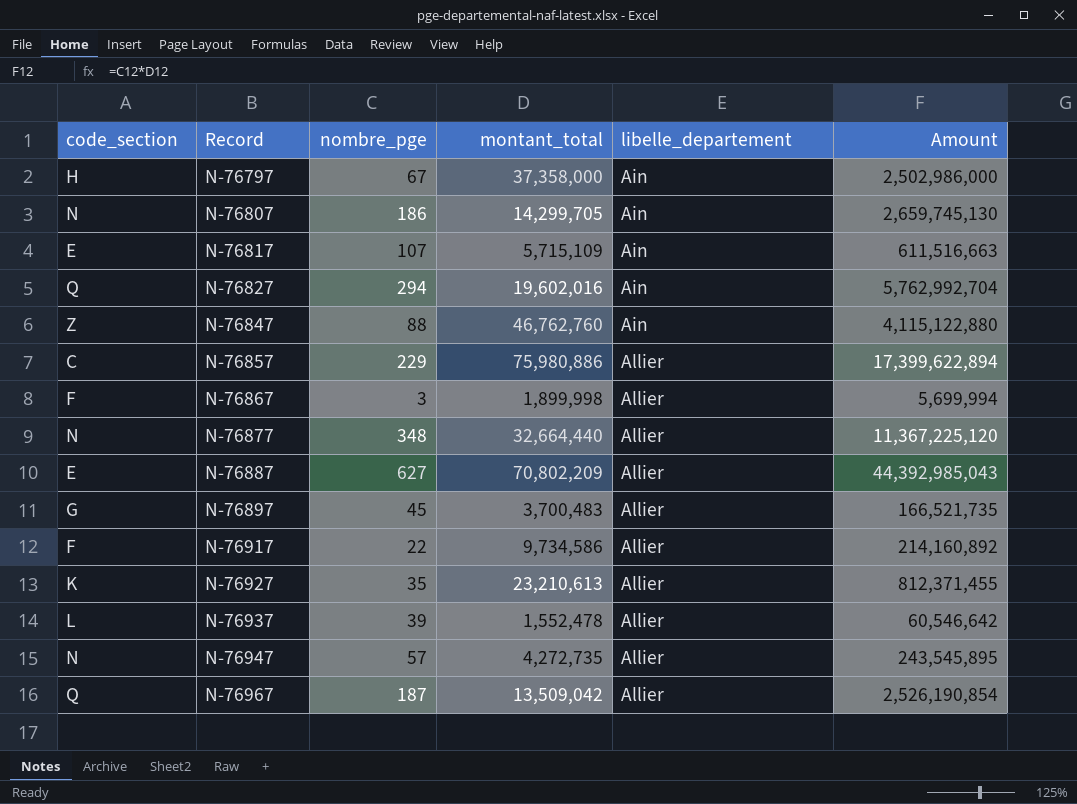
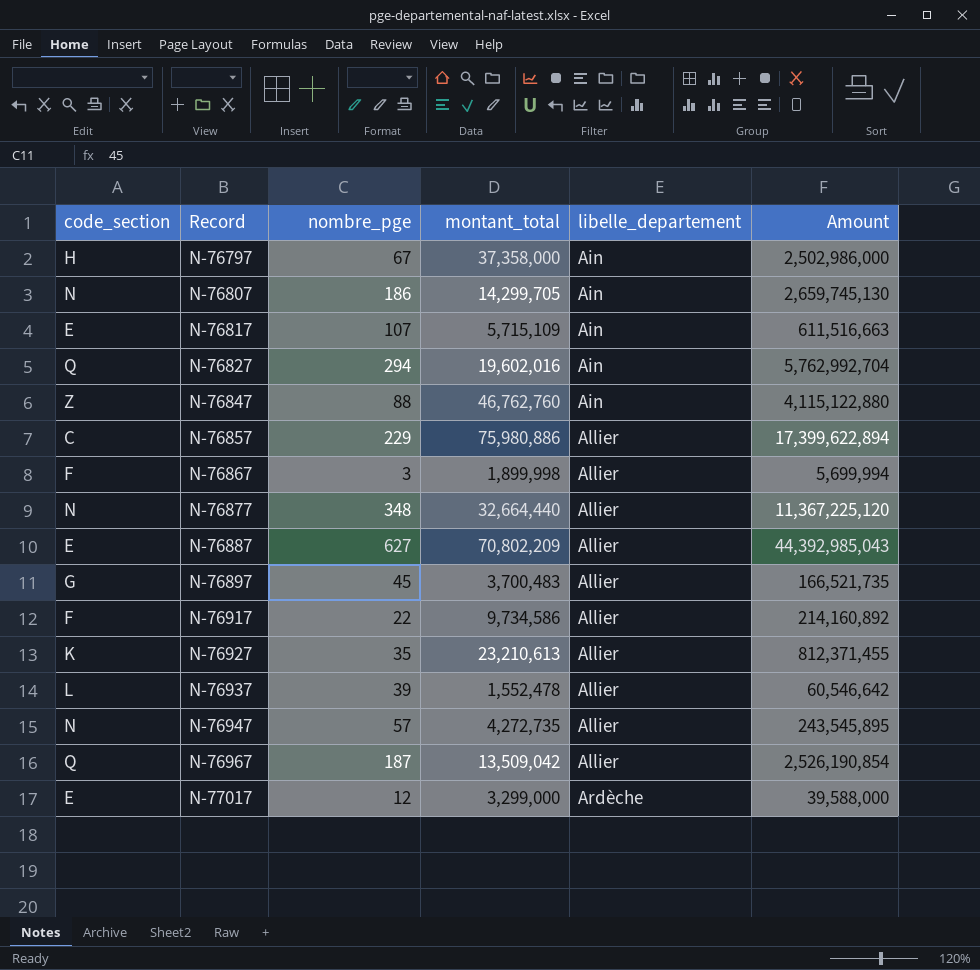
row N-77017: none -> E | 12 | 3,299,000 | Ardèche | 39,588,000

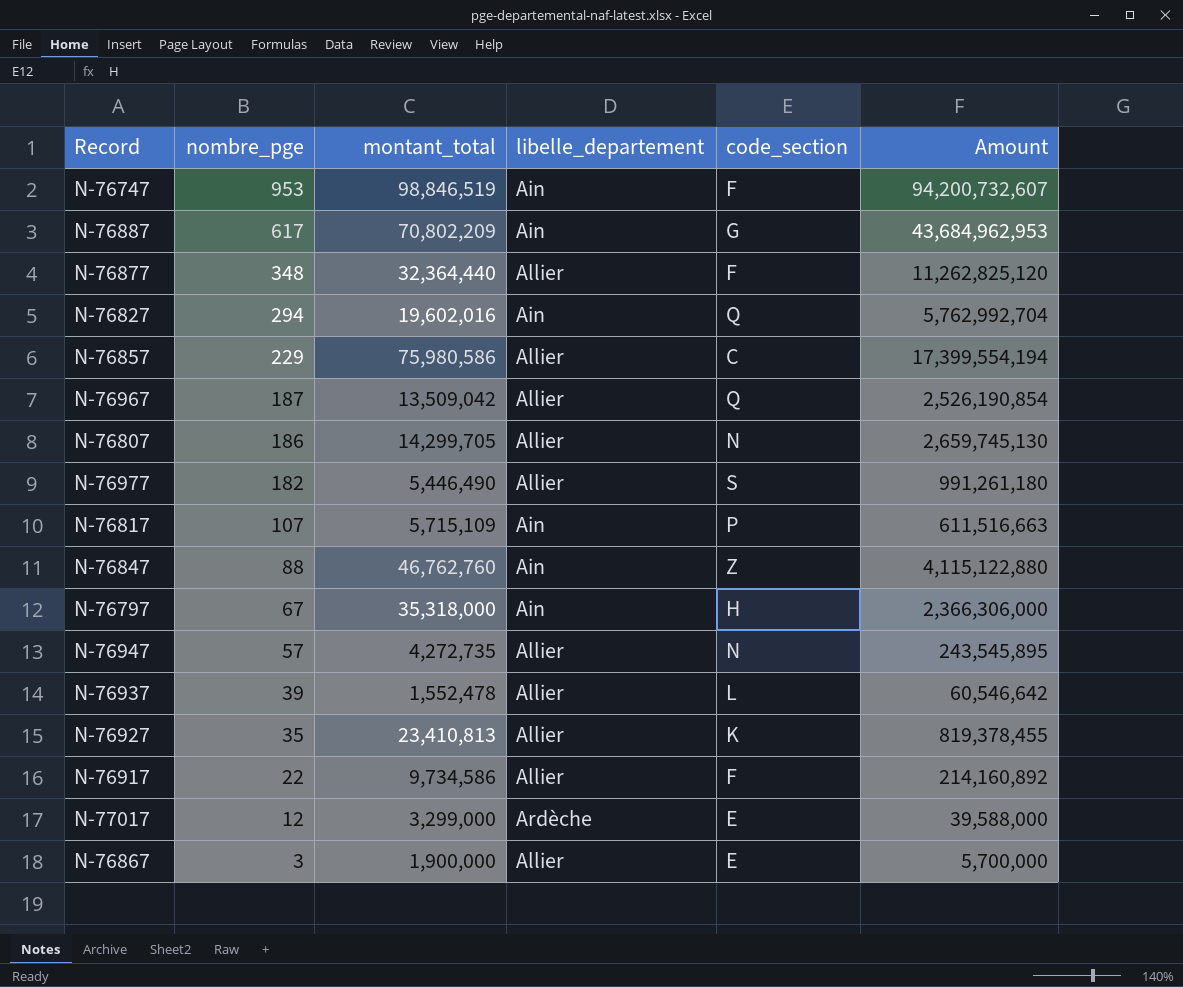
row order: Record ascending -> nombre_pge descending
column code_section | position: 1 -> 5
row N-76897: G | 45 | 3,700,483 | Allier | 166,521,735 -> none
row N-76747: none -> 953 | 98,846,519 | Ain | F | 94,200,732,607
N-76887 | nombre_pge: 627 -> 617
N-76887 | libelle_departement: Allier -> Ain
N-76887 | code_section: E -> G
N-76887 | Amount: 44,392,985,043 -> 43,684,962,953
N-76877 | montant_total: 32,664,440 -> 32,364,440
N-76877 | code_section: N -> F
N-76877 | Amount: 11,367,225,120 -> 11,262,825,120
N-76857 | montant_total: 75,980,886 -> 75,980,586
N-76857 | Amount: 17,399,622,894 -> 17,399,554,194
N-76807 | libelle_departement: Ain -> Allier
row N-76977: none -> 182 | 5,446,490 | Allier | S | 991,261,180
N-76817 | code_section: E -> P
N-76797 | montant_total: 37,358,000 -> 35,318,000
N-76797 | Amount: 2,502,986,000 -> 2,366,306,000
N-76927 | montant_total: 23,210,613 -> 23,410,813
N-76927 | Amount: 812,371,455 -> 819,378,455
N-76867 | montant_total: 1,899,998 -> 1,900,000
N-76867 | code_section: F -> E
N-76867 | Amount: 5,699,994 -> 5,700,000

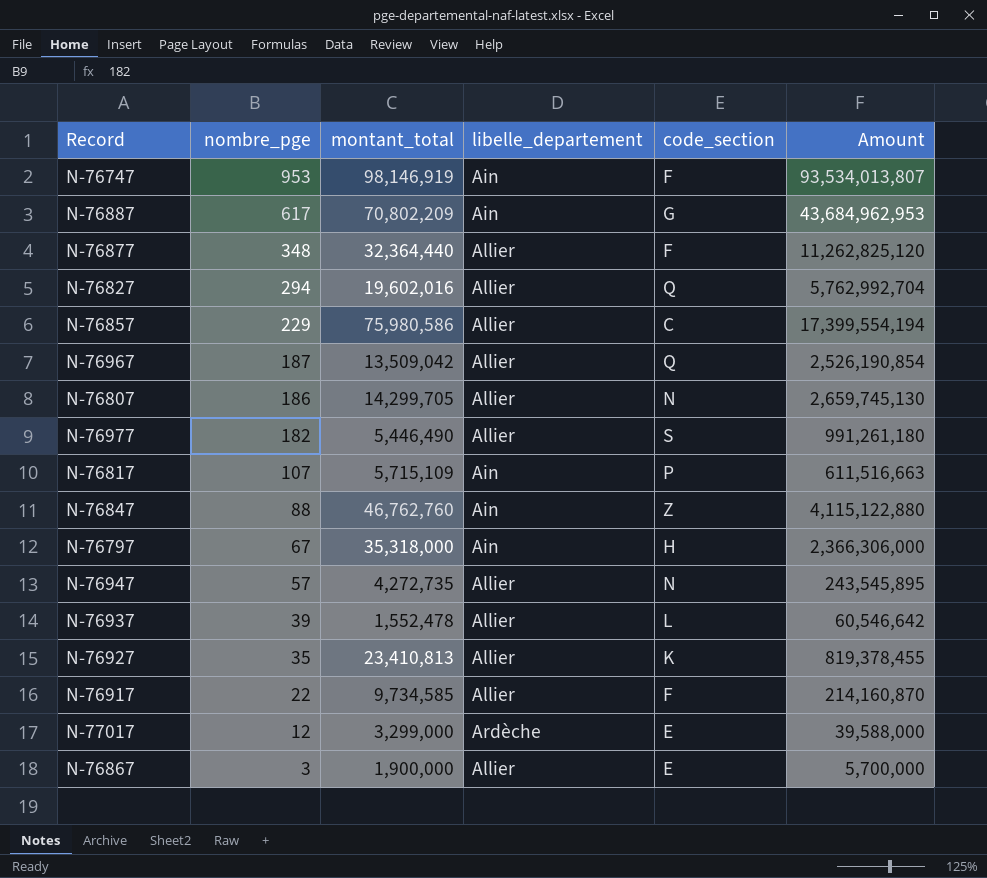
N-76747 | montant_total: 98,846,519 -> 98,146,919
N-76747 | Amount: 94,200,732,607 -> 93,534,013,807
N-76827 | libelle_departement: Ain -> Allier
N-76917 | montant_total: 9,734,586 -> 9,734,585
N-76917 | Amount: 214,160,892 -> 214,160,870

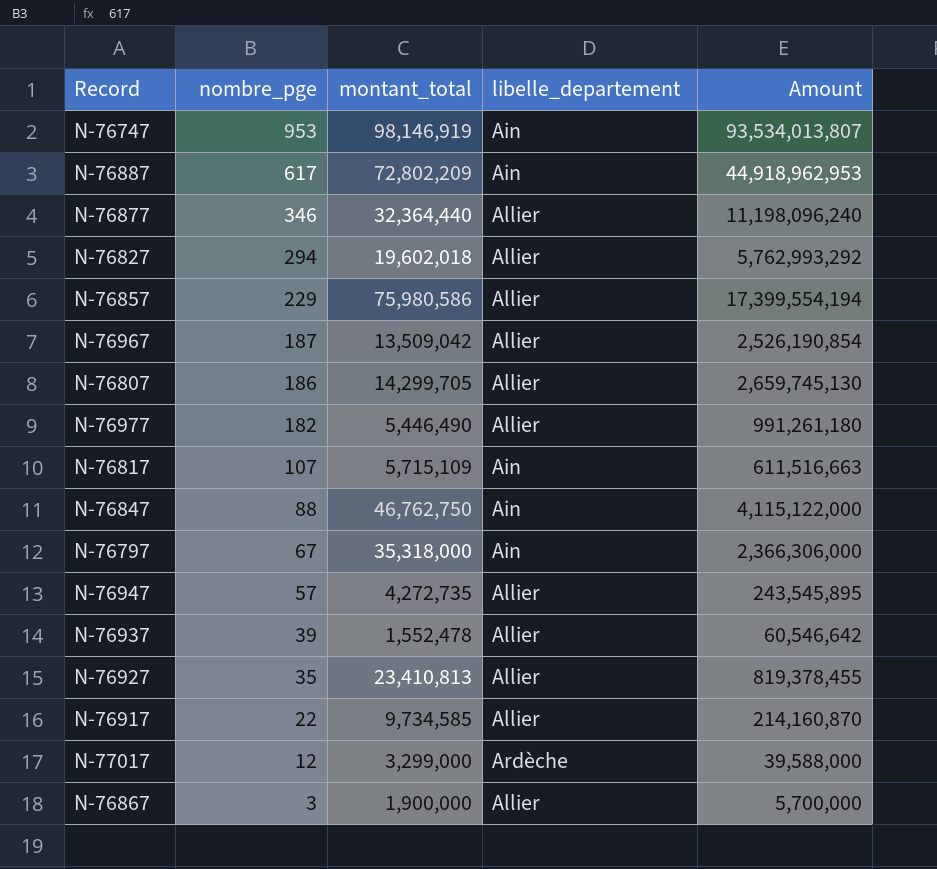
column code_section | position: 5 -> none
N-76887 | montant_total: 70,802,209 -> 72,802,209
N-76887 | Amount: 43,684,962,953 -> 44,918,962,953
N-76877 | nombre_pge: 348 -> 346
N-76877 | Amount: 11,262,825,120 -> 11,198,096,240
N-76827 | montant_total: 19,602,016 -> 19,602,018
N-76827 | Amount: 5,762,992,704 -> 5,762,993,292
N-76847 | montant_total: 46,762,760 -> 46,762,750
N-76847 | Amount: 4,115,122,880 -> 4,115,122,000

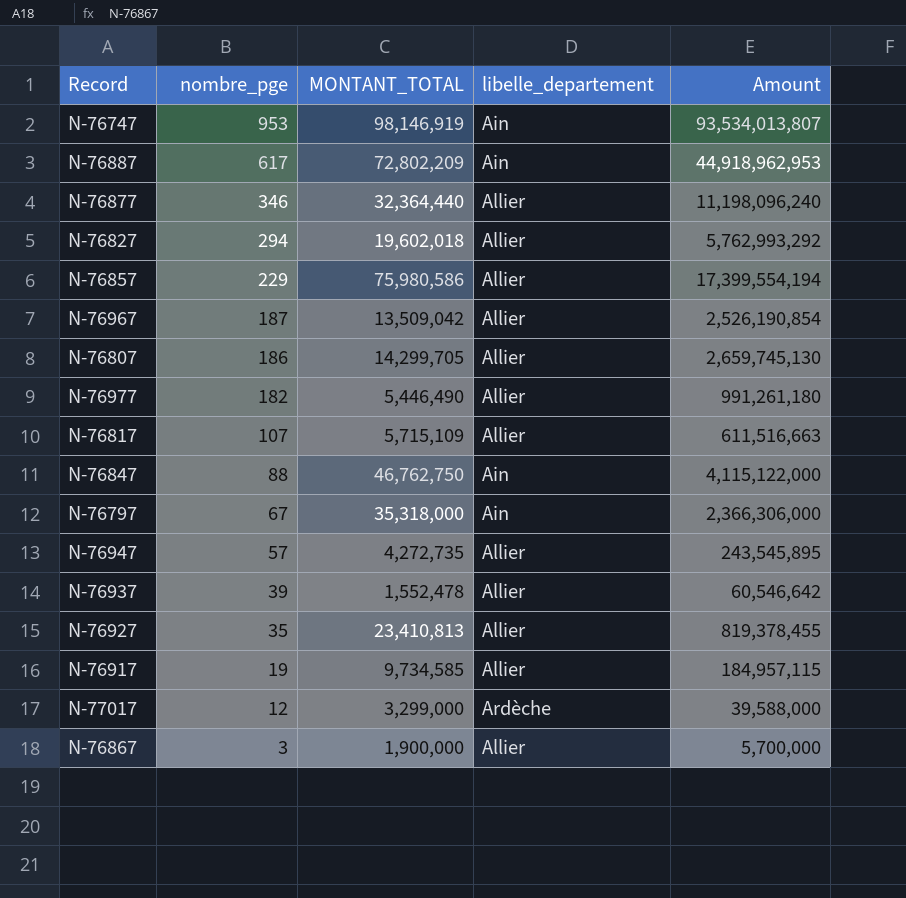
column name: montant_total -> MONTANT_TOTAL
N-76817 | libelle_departement: Ain -> Allier
N-76917 | nombre_pge: 22 -> 19
N-76917 | Amount: 214,160,870 -> 184,957,115

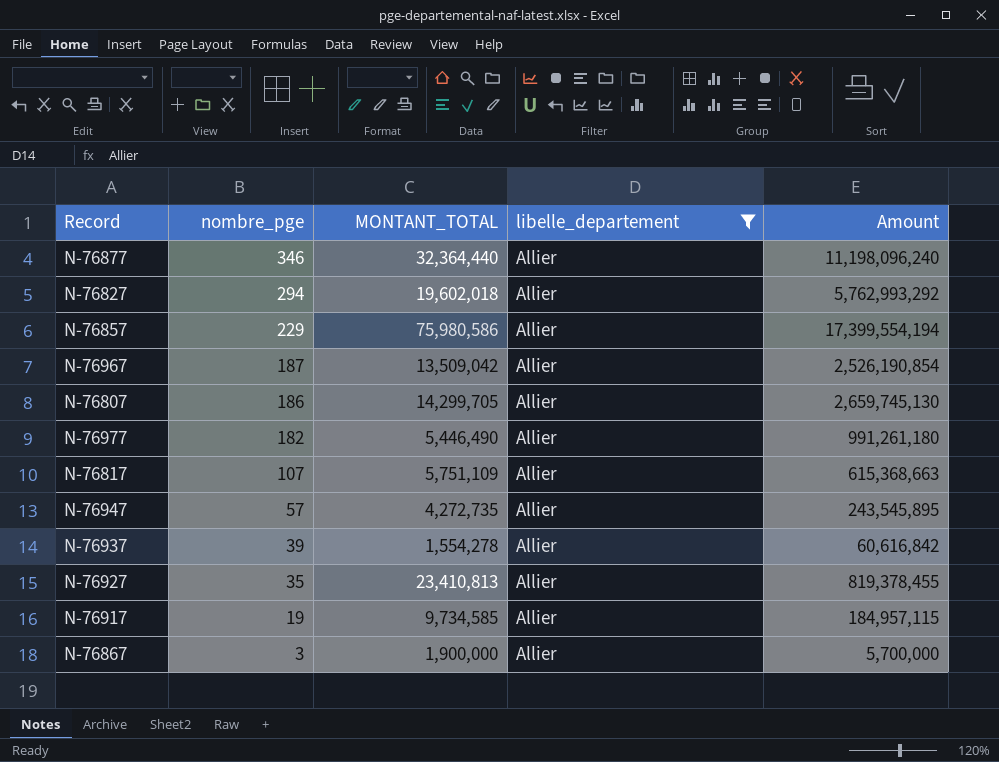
filter: none -> libelle_departement = Allier
N-76817 | MONTANT_TOTAL: 5,715,109 -> 5,751,109
N-76817 | Amount: 611,516,663 -> 615,368,663
N-76937 | MONTANT_TOTAL: 1,552,478 -> 1,554,278
N-76937 | Amount: 60,546,642 -> 60,616,842

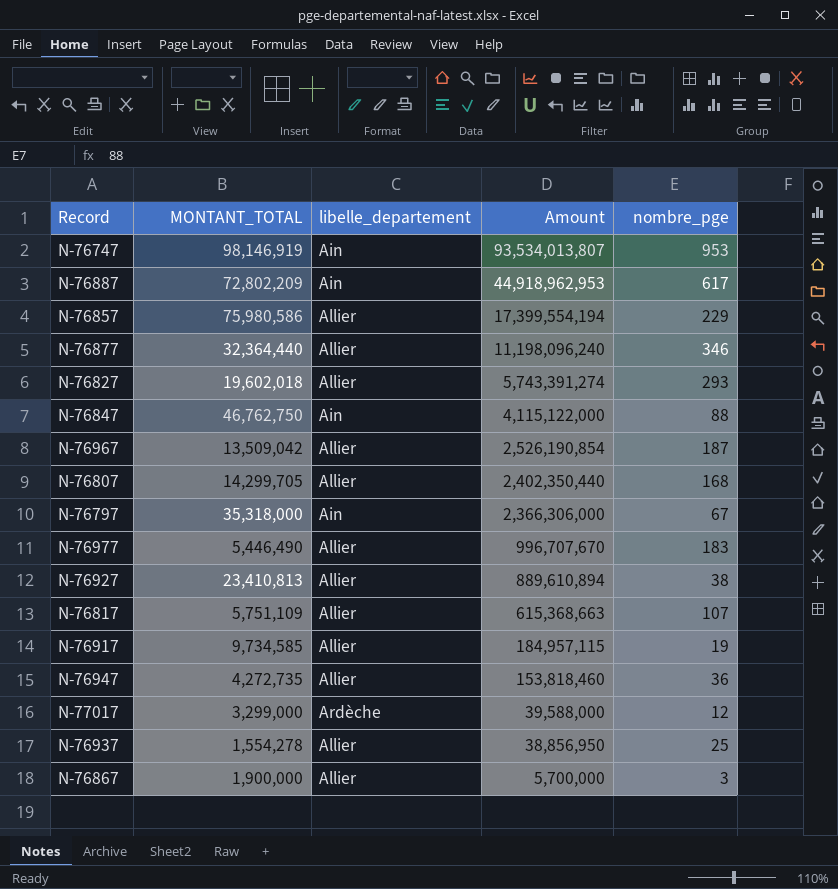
filter: libelle_departement = Allier -> none
row order: nombre_pge descending -> Amount descending
column nombre_pge | position: 2 -> 5
N-76827 | Amount: 5,762,993,292 -> 5,743,391,274
N-76827 | nombre_pge: 294 -> 293
N-76807 | Amount: 2,659,745,130 -> 2,402,350,440
N-76807 | nombre_pge: 186 -> 168
N-76977 | Amount: 991,261,180 -> 996,707,670
N-76977 | nombre_pge: 182 -> 183
N-76927 | Amount: 819,378,455 -> 889,610,894
N-76927 | nombre_pge: 35 -> 38
N-76947 | Amount: 243,545,895 -> 153,818,460
N-76947 | nombre_pge: 57 -> 36
N-76937 | Amount: 60,616,842 -> 38,856,950
N-76937 | nombre_pge: 39 -> 25

